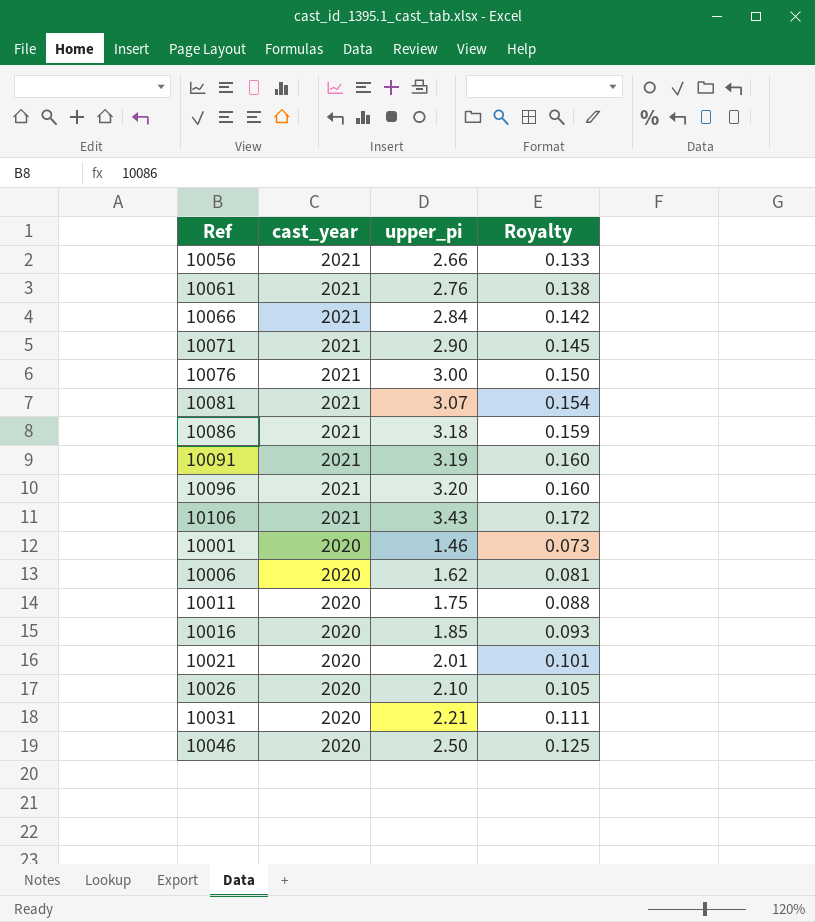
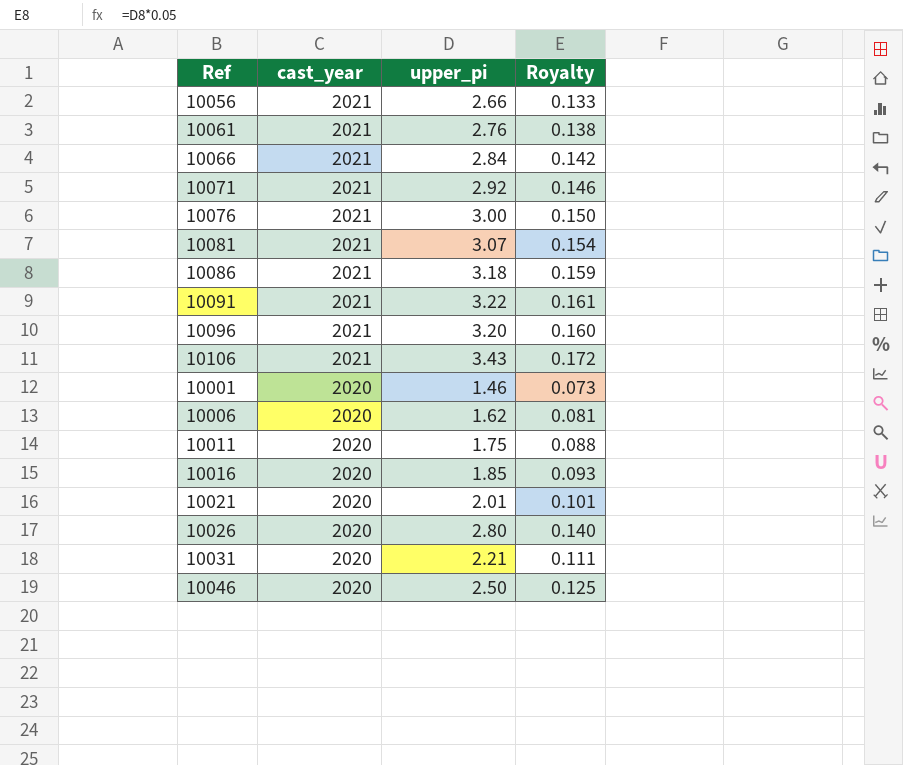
10071 | upper_pi: 2.90 -> 2.92
10071 | Royalty: 0.145 -> 0.146
10091 | upper_pi: 3.19 -> 3.22
10091 | Royalty: 0.160 -> 0.161
10026 | upper_pi: 2.10 -> 2.80
10026 | Royalty: 0.105 -> 0.140

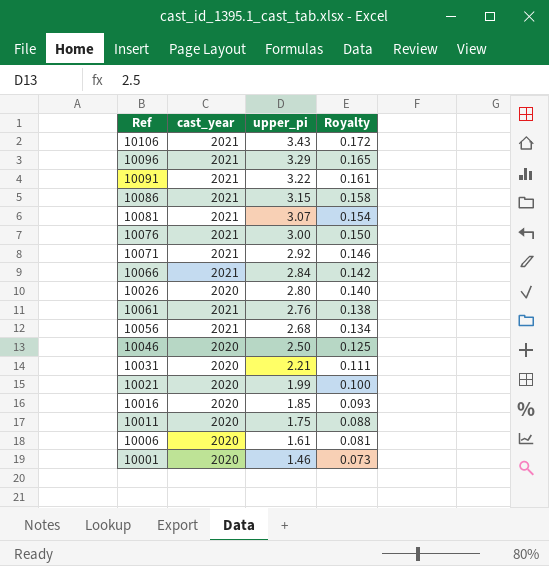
row order: cast_year descending -> upper_pi descending
10096 | upper_pi: 3.20 -> 3.29
10096 | Royalty: 0.160 -> 0.165
10086 | upper_pi: 3.18 -> 3.15
10086 | Royalty: 0.159 -> 0.158
10056 | upper_pi: 2.66 -> 2.68
10056 | Royalty: 0.133 -> 0.134
10021 | upper_pi: 2.01 -> 1.99
10021 | Royalty: 0.101 -> 0.100
10006 | upper_pi: 1.62 -> 1.61

